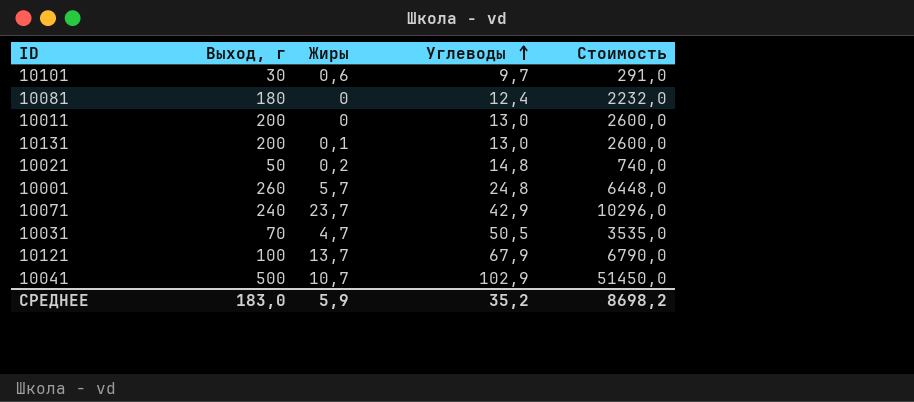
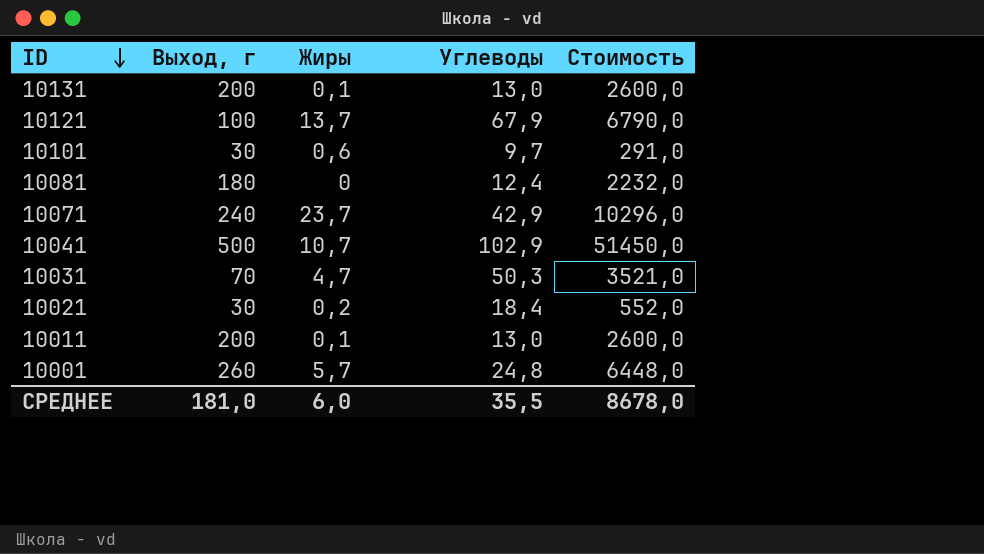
row order: Углеводы ascending -> ID descending
10031 | Углеводы: 50,5 -> 50,3
10031 | Стоимость: 3535,0 -> 3521,0
10021 | Выход, г: 50 -> 30
10021 | Углеводы: 14,8 -> 18,4
10021 | Стоимость: 740,0 -> 552,0
10011 | Жиры: 0 -> 0,1
СРЕДНЕЕ | Выход, г: 183,0 -> 181,0
СРЕДНЕЕ | Жиры: 5,9 -> 6,0
СРЕДНЕЕ | Углеводы: 35,2 -> 35,5
СРЕДНЕЕ | Стоимость: 8698,2 -> 8678,0

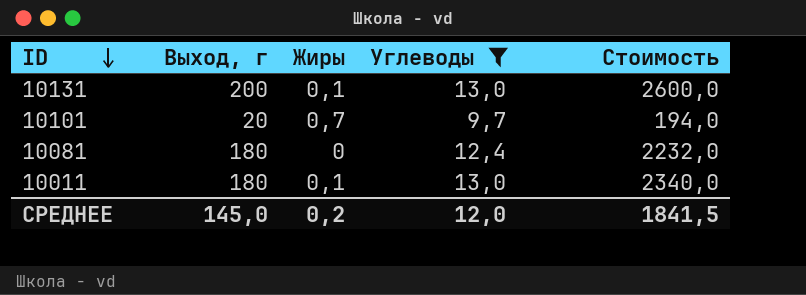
filter: none -> Углеводы <= 13,0
10101 | Выход, г: 30 -> 20
10101 | Жиры: 0,6 -> 0,7
10101 | Стоимость: 291,0 -> 194,0
10011 | Выход, г: 200 -> 180
10011 | Стоимость: 2600,0 -> 2340,0
СРЕДНЕЕ | Выход, г: 181,0 -> 145,0
СРЕДНЕЕ | Жиры: 6,0 -> 0,2
СРЕДНЕЕ | Углеводы: 35,5 -> 12,0
СРЕДНЕЕ | Стоимость: 8678,0 -> 1841,5

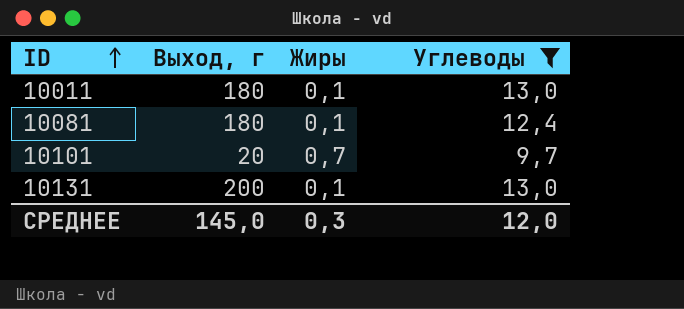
row order: ID descending -> ID ascending
column Стоимость | formula: [Выход, г] * [Углеводы] -> none
10081 | Жиры: 0 -> 0,1
СРЕДНЕЕ | Жиры: 0,2 -> 0,3

